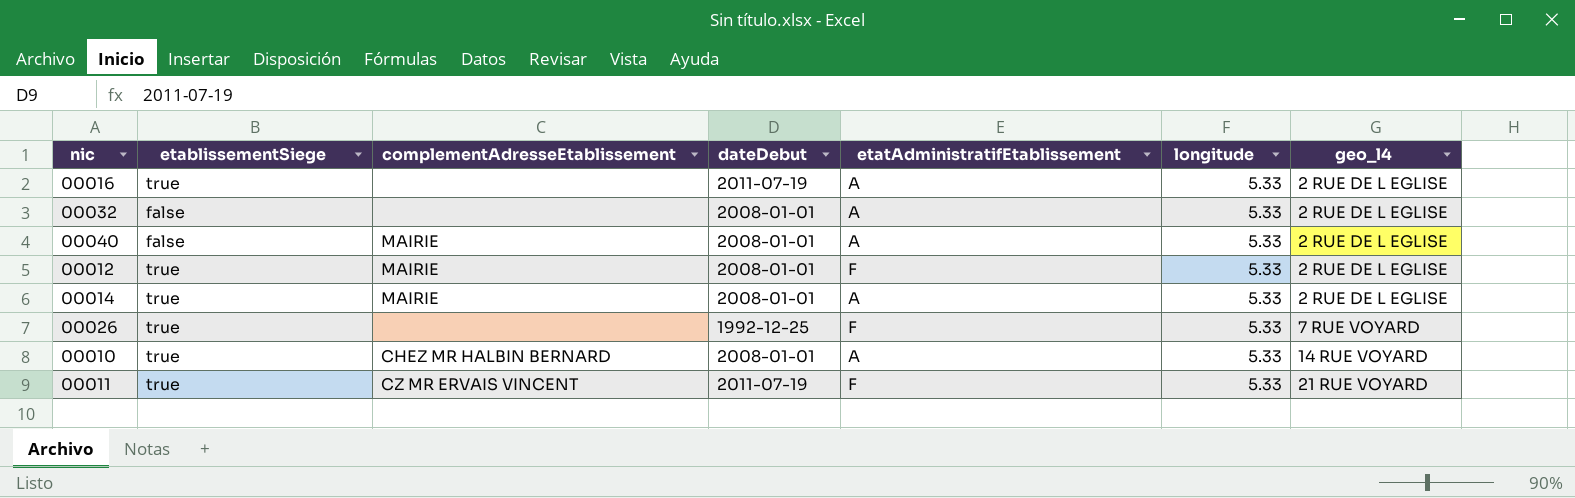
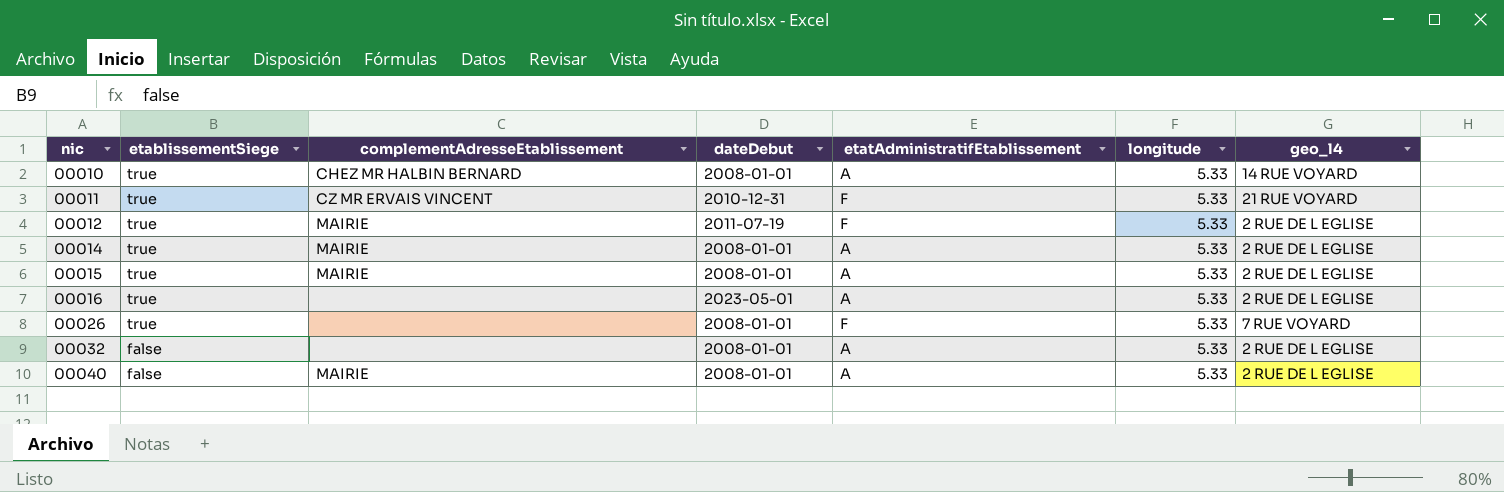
row order: geo_l4 ascending -> nic ascending
00011 | dateDebut: 2011-07-19 -> 2010-12-31
00012 | dateDebut: 2008-01-01 -> 2011-07-19
row 00015: none -> true | MAIRIE | 2008-01-01 | A | 5.33 | 2 RUE DE L EGLISE
00016 | dateDebut: 2011-07-19 -> 2023-05-01
00026 | dateDebut: 1992-12-25 -> 2008-01-01

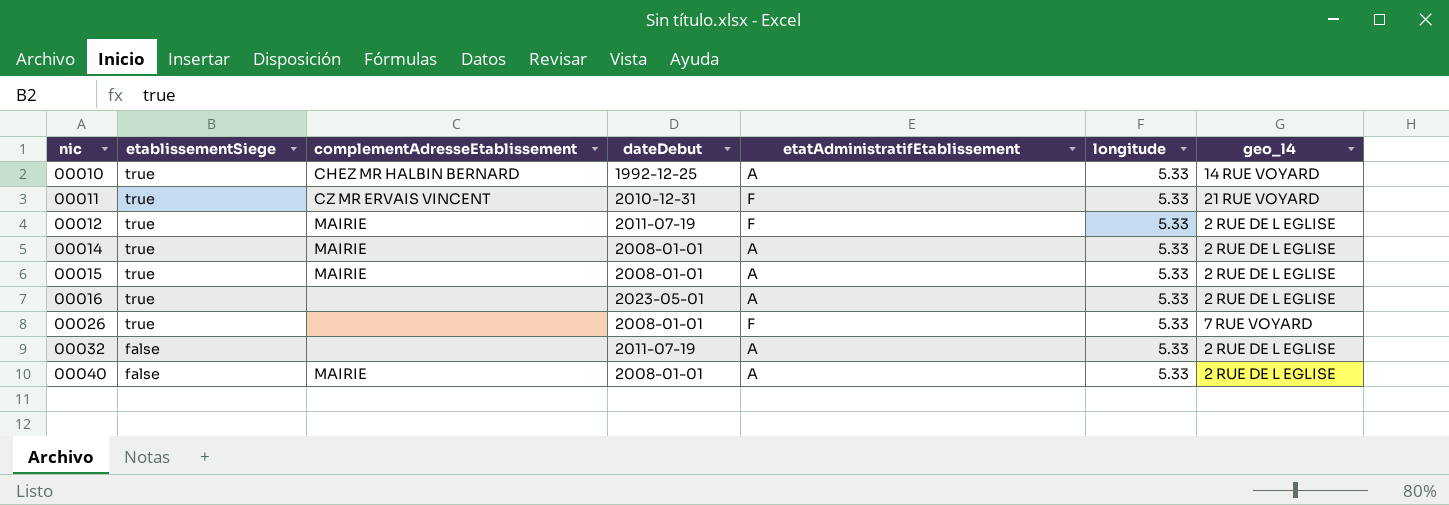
00010 | dateDebut: 2008-01-01 -> 1992-12-25
00032 | dateDebut: 2008-01-01 -> 2011-07-19

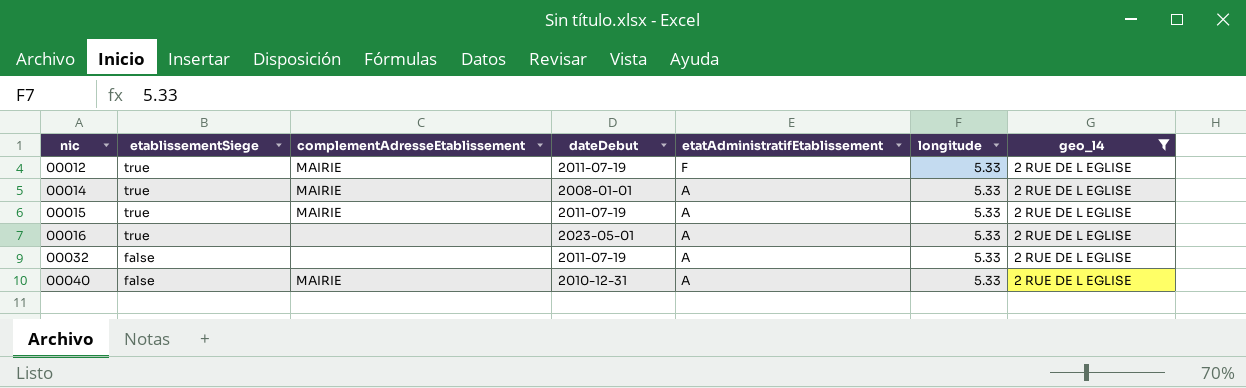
filter: none -> geo_l4 = 2 RUE DE L EGLISE
00015 | dateDebut: 2008-01-01 -> 2011-07-19
00040 | dateDebut: 2008-01-01 -> 2010-12-31

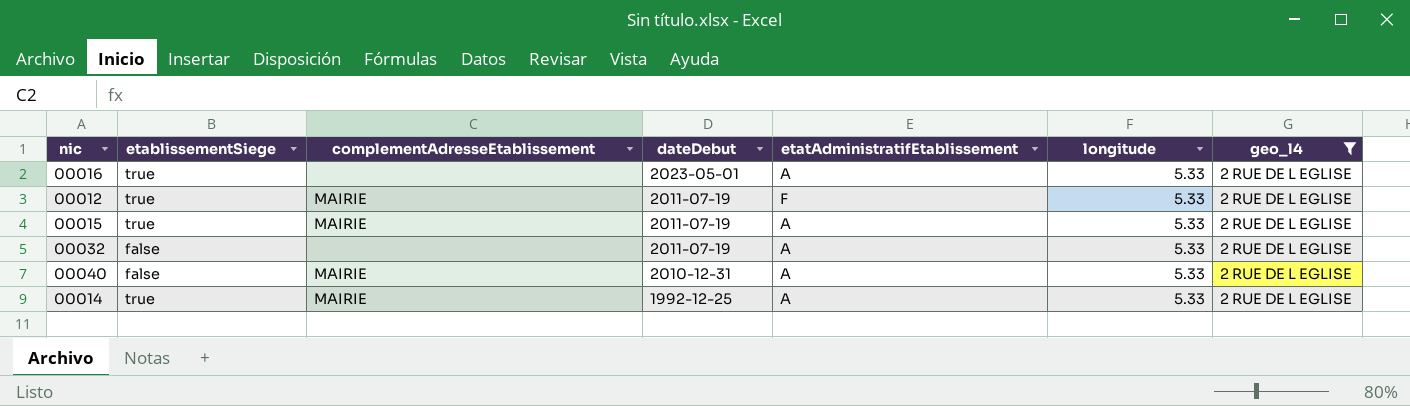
row order: nic ascending -> dateDebut descending
00014 | dateDebut: 2008-01-01 -> 1992-12-25

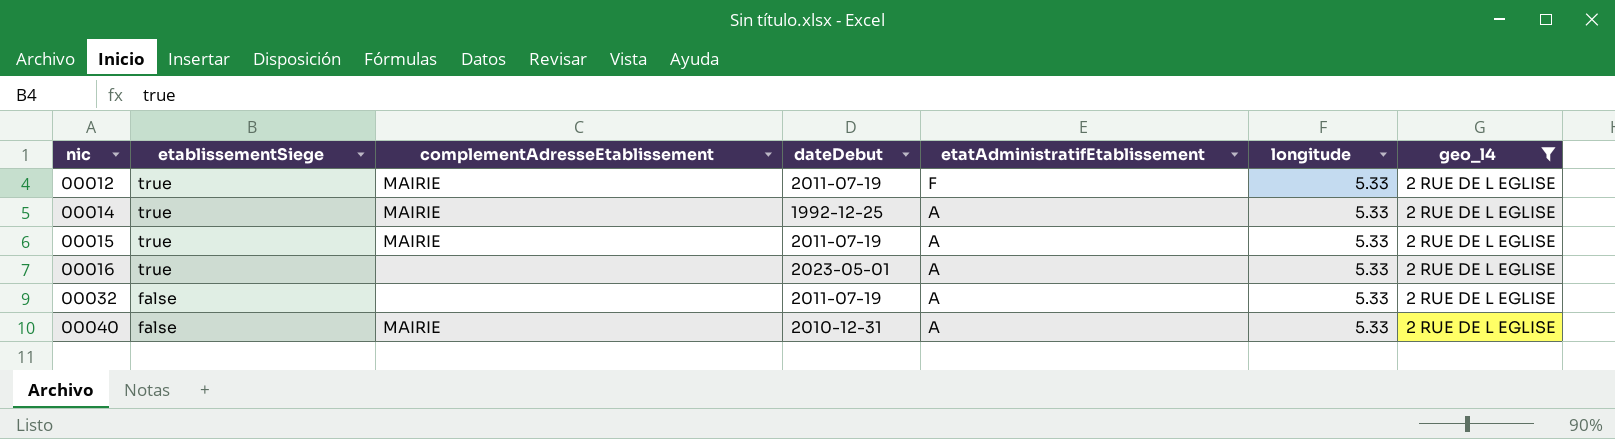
row order: dateDebut descending -> nic ascending

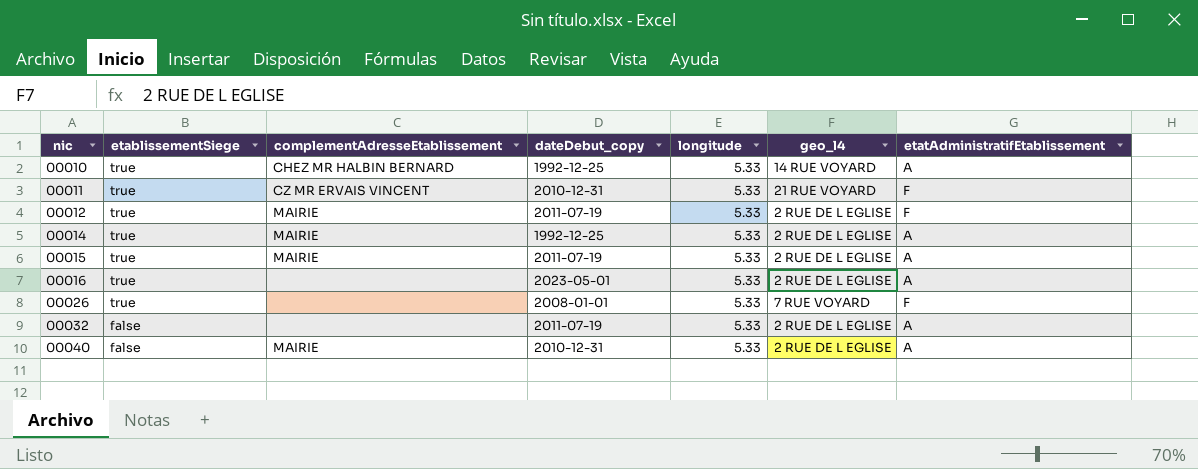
filter: geo_l4 = 2 RUE DE L EGLISE -> none
column name: dateDebut -> dateDebut_copy
column etatAdministratifEtablissement | position: 5 -> 7

